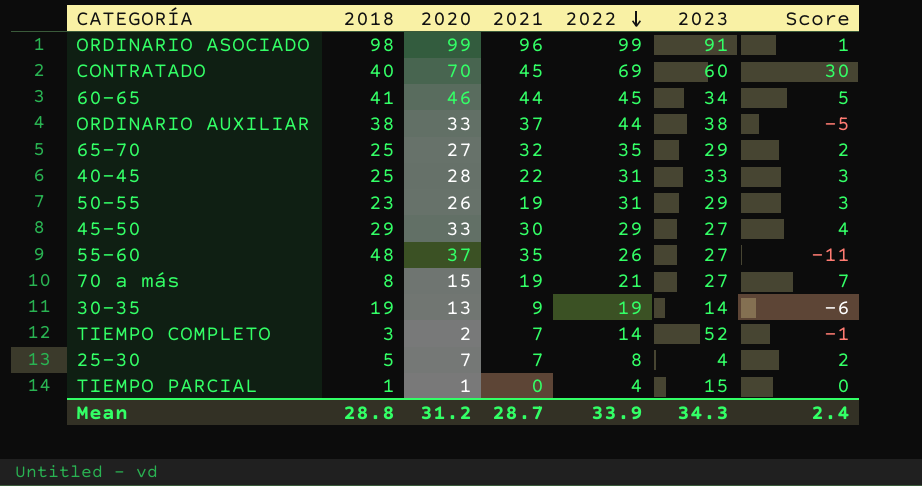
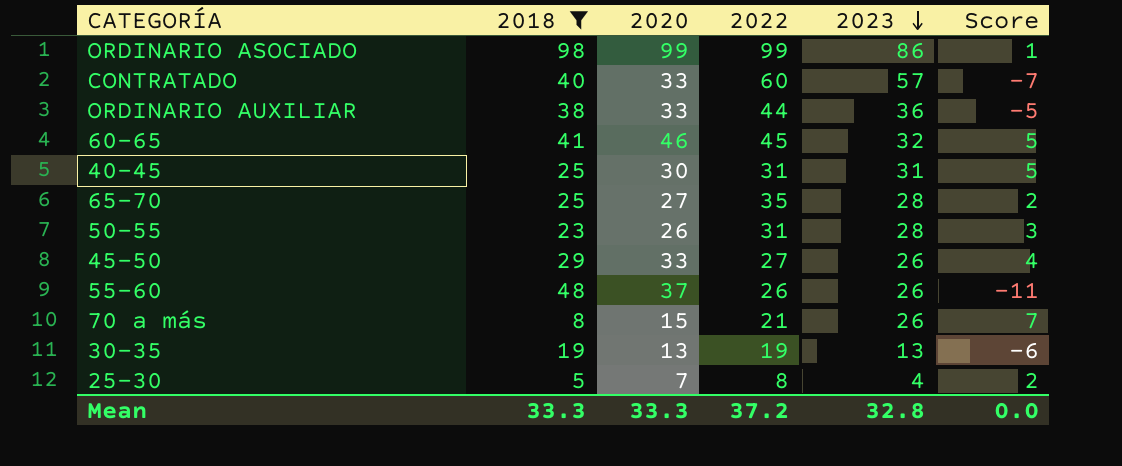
filter: none -> 2018 >= 5
row order: 2022 descending -> 2023 descending
column 2021 | position: 4 -> none
ORDINARIO ASOCIADO | 2023: 91 -> 86
CONTRATADO | 2020: 70 -> 33
CONTRATADO | 2022: 69 -> 60
CONTRATADO | 2023: 60 -> 57
CONTRATADO | Score: 30 -> -7
ORDINARIO AUXILIAR | 2023: 38 -> 36
60-65 | 2023: 34 -> 32
40-45 | 2020: 28 -> 30
40-45 | 2023: 33 -> 31
40-45 | Score: 3 -> 5
65-70 | 2023: 29 -> 28
50-55 | 2023: 29 -> 28
45-50 | 2022: 29 -> 27
45-50 | 2023: 27 -> 26
55-60 | 2023: 27 -> 26
70 a más | 2023: 27 -> 26
30-35 | 2023: 14 -> 13
Mean | 2018: 28.8 -> 33.3
Mean | 2020: 31.2 -> 33.3
Mean | 2022: 33.9 -> 37.2
Mean | 2023: 34.3 -> 32.8
Mean | Score: 2.4 -> 0.0

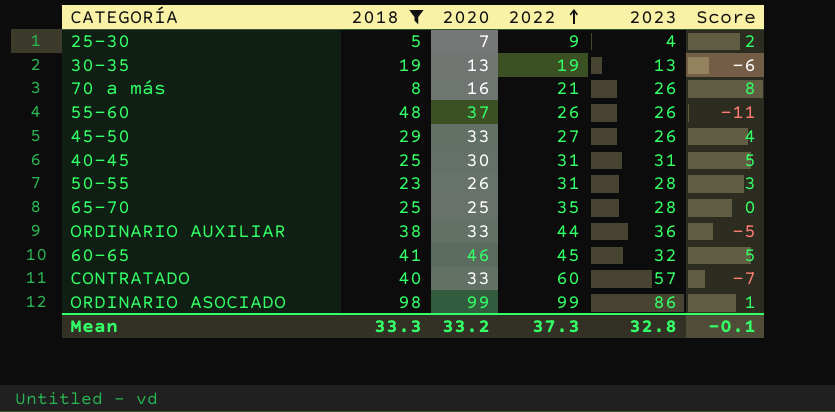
row order: 2023 descending -> 2022 ascending
25-30 | 2022: 8 -> 9
70 a más | 2020: 15 -> 16
70 a más | Score: 7 -> 8
65-70 | 2020: 27 -> 25
65-70 | Score: 2 -> 0
Mean | 2020: 33.3 -> 33.2
Mean | 2022: 37.2 -> 37.3
Mean | Score: 0.0 -> -0.1

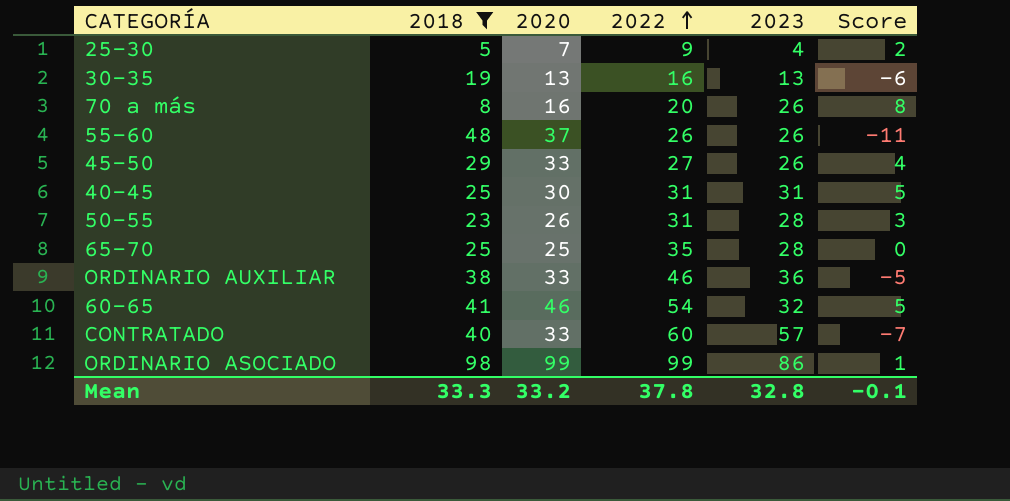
30-35 | 2022: 19 -> 16
70 a más | 2022: 21 -> 20
ORDINARIO AUXILIAR | 2022: 44 -> 46
60-65 | 2022: 45 -> 54
Mean | 2022: 37.3 -> 37.8

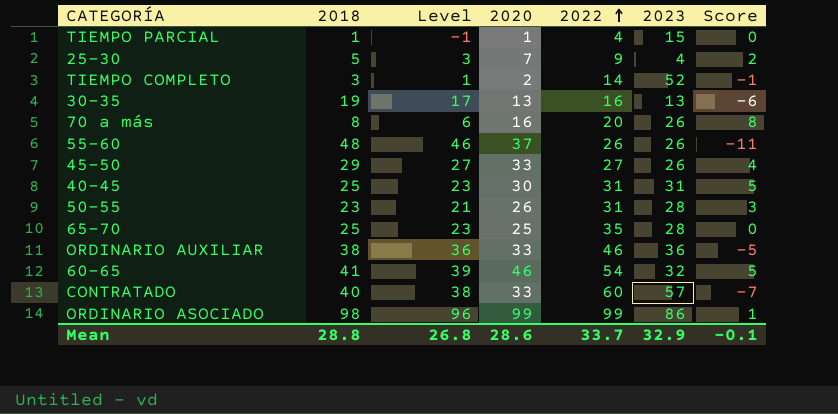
filter: 2018 >= 5 -> none
column Level | formula: none -> [2018] - 2
Mean | 2018: 33.3 -> 28.8
Mean | 2020: 33.2 -> 28.6
Mean | 2022: 37.8 -> 33.7
Mean | 2023: 32.8 -> 32.9

